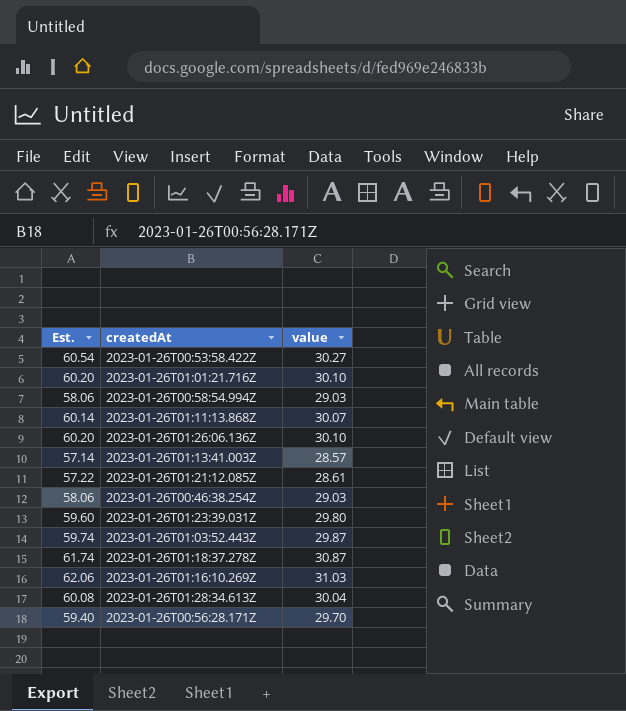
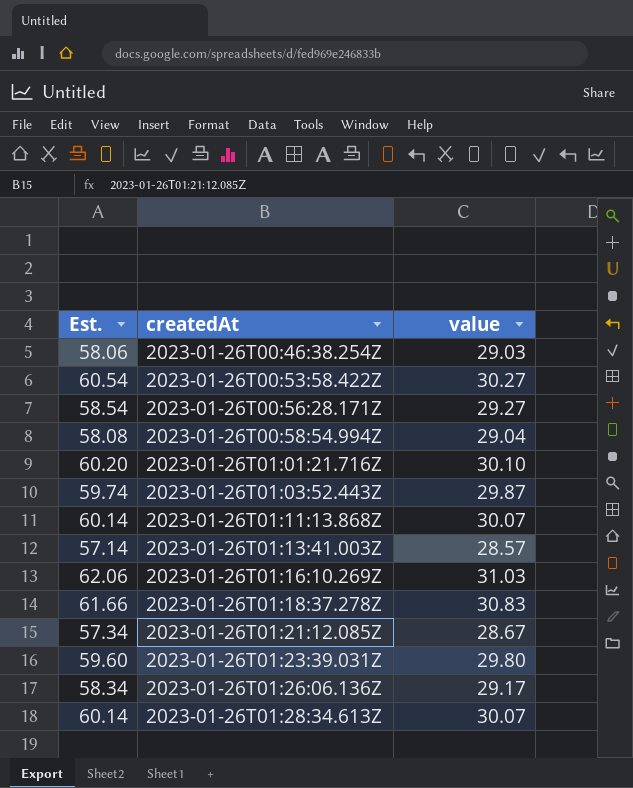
row order: none -> createdAt ascending
2023-01-26T00:56:28.171Z | Est.: 59.40 -> 58.54
2023-01-26T00:56:28.171Z | value: 29.70 -> 29.27
2023-01-26T00:58:54.994Z | Est.: 58.06 -> 58.08
2023-01-26T00:58:54.994Z | value: 29.03 -> 29.04
2023-01-26T01:18:37.278Z | Est.: 61.74 -> 61.66
2023-01-26T01:18:37.278Z | value: 30.87 -> 30.83
2023-01-26T01:21:12.085Z | Est.: 57.22 -> 57.34
2023-01-26T01:21:12.085Z | value: 28.61 -> 28.67
2023-01-26T01:26:06.136Z | Est.: 60.20 -> 58.34
2023-01-26T01:26:06.136Z | value: 30.10 -> 29.17
2023-01-26T01:28:34.613Z | Est.: 60.08 -> 60.14
2023-01-26T01:28:34.613Z | value: 30.04 -> 30.07

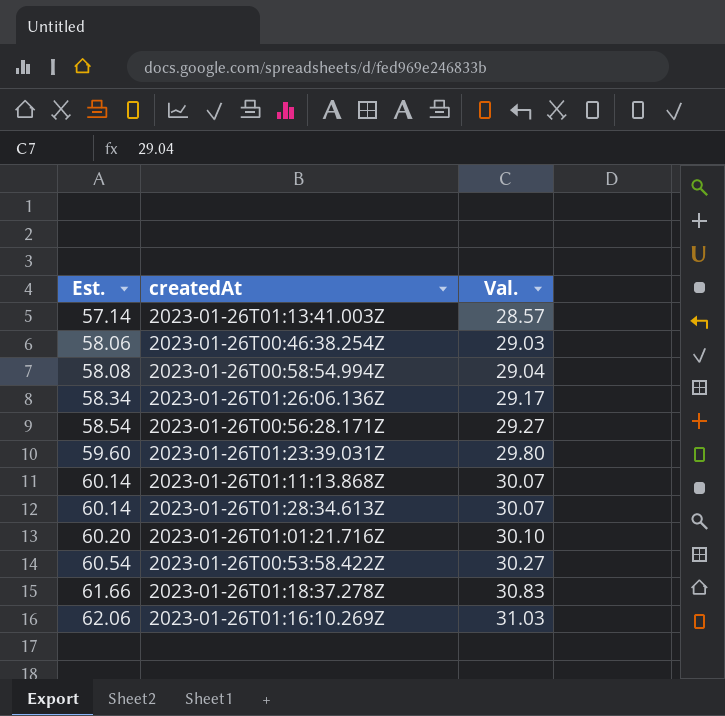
row order: createdAt ascending -> Est. ascending
column name: value -> Val.
row 2023-01-26T01:03:52.443Z: 59.74 | 29.87 -> none
row 2023-01-26T01:21:12.085Z: 57.34 | 28.67 -> none

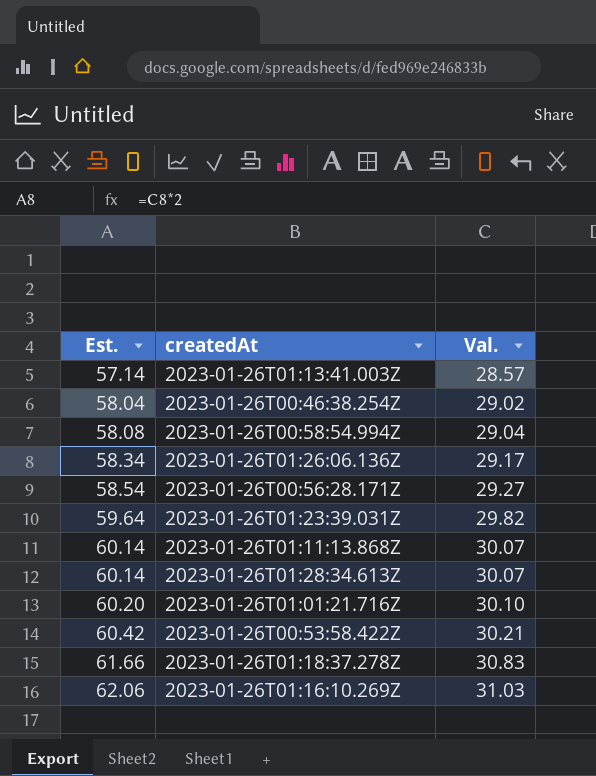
2023-01-26T00:46:38.254Z | Est.: 58.06 -> 58.04
2023-01-26T00:46:38.254Z | Val.: 29.03 -> 29.02
2023-01-26T01:23:39.031Z | Est.: 59.60 -> 59.64
2023-01-26T01:23:39.031Z | Val.: 29.80 -> 29.82
2023-01-26T00:53:58.422Z | Est.: 60.54 -> 60.42
2023-01-26T00:53:58.422Z | Val.: 30.27 -> 30.21

